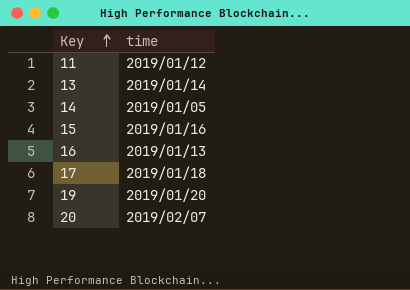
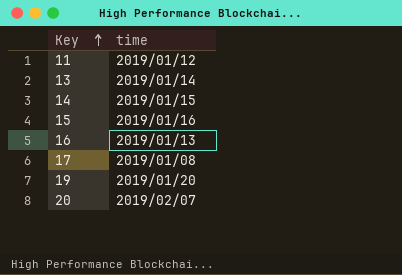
14 | time: 2019/01/05 -> 2019/01/15
17 | time: 2019/01/18 -> 2019/01/08

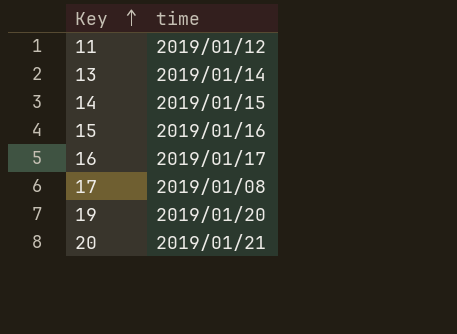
16 | time: 2019/01/13 -> 2019/01/17
20 | time: 2019/02/07 -> 2019/01/21

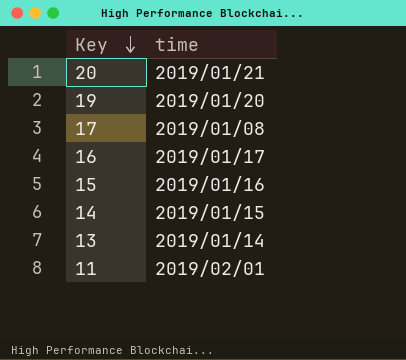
row order: Key ascending -> Key descending
11 | time: 2019/01/12 -> 2019/02/01

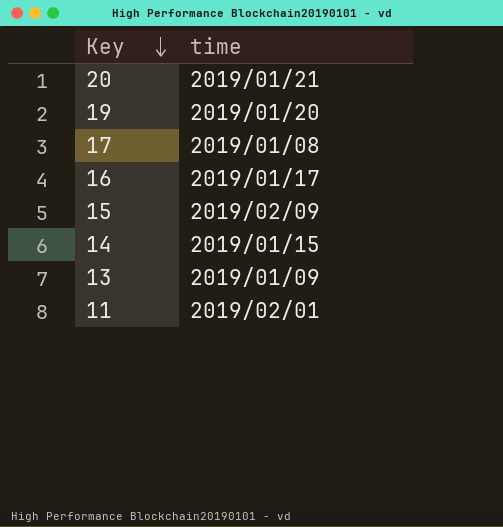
15 | time: 2019/01/16 -> 2019/02/09
13 | time: 2019/01/14 -> 2019/01/09

